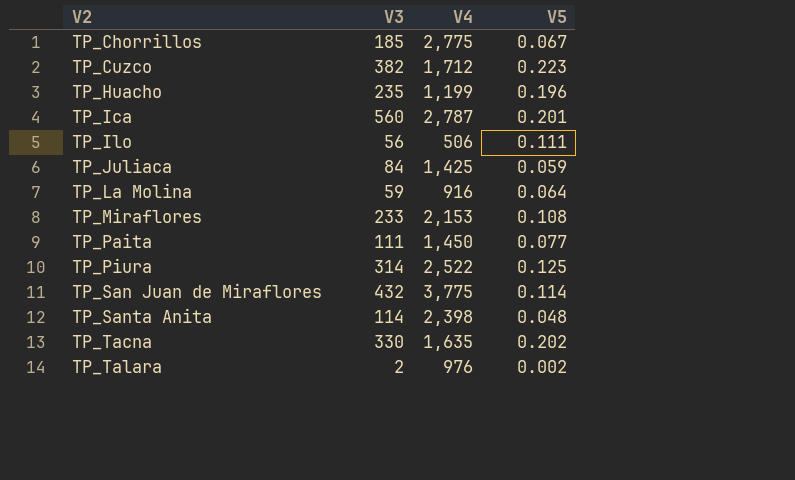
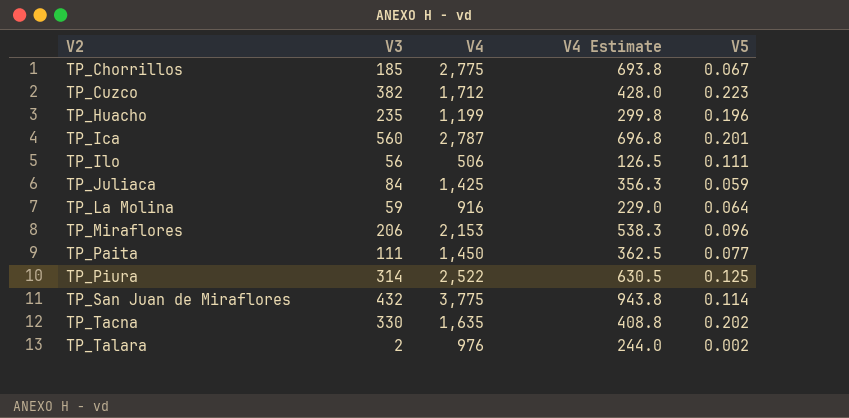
column V4 Estimate | formula: none -> [V4] * 0.25
row TP_Santa Anita: 114 | 2,398 | 0.048 -> none
TP_Miraflores | V3: 233 -> 206
TP_Miraflores | V5: 0.108 -> 0.096

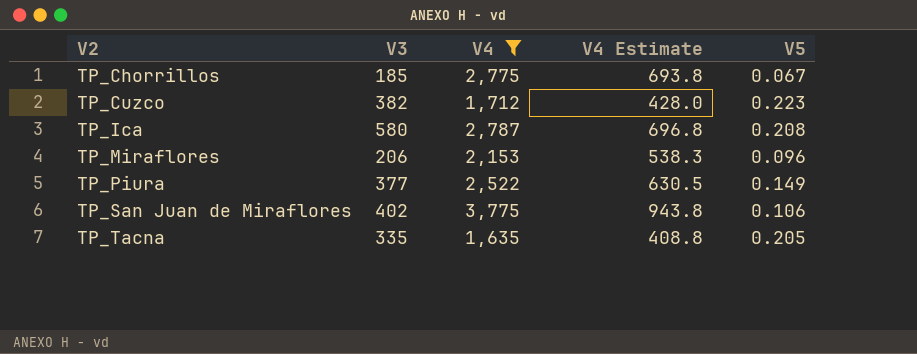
filter: none -> V4 >= 1,635
TP_Ica | V3: 560 -> 580
TP_Ica | V5: 0.201 -> 0.208
TP_Piura | V3: 314 -> 377
TP_Piura | V5: 0.125 -> 0.149
TP_San Juan de Miraflores | V3: 432 -> 402
TP_San Juan de Miraflores | V5: 0.114 -> 0.106
TP_Tacna | V3: 330 -> 335
TP_Tacna | V5: 0.202 -> 0.205

